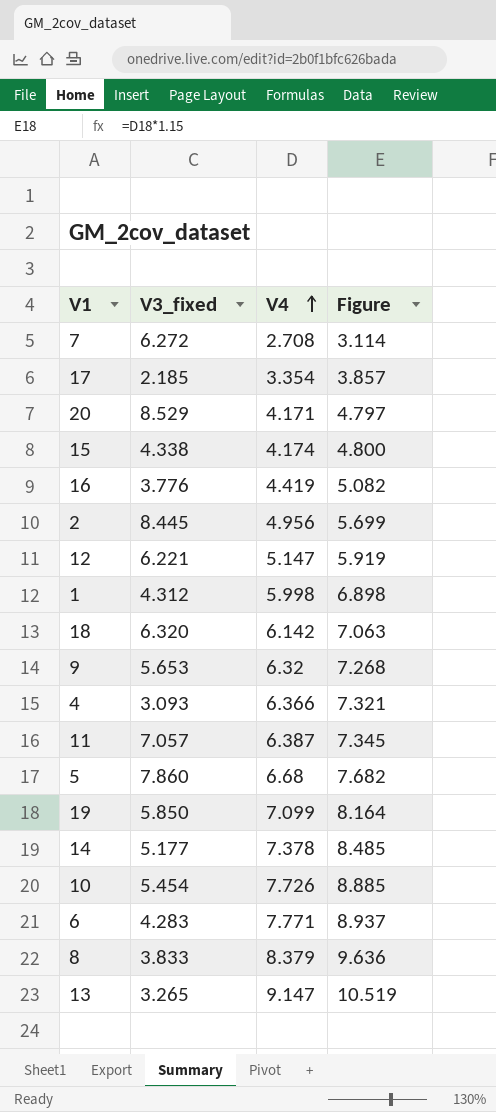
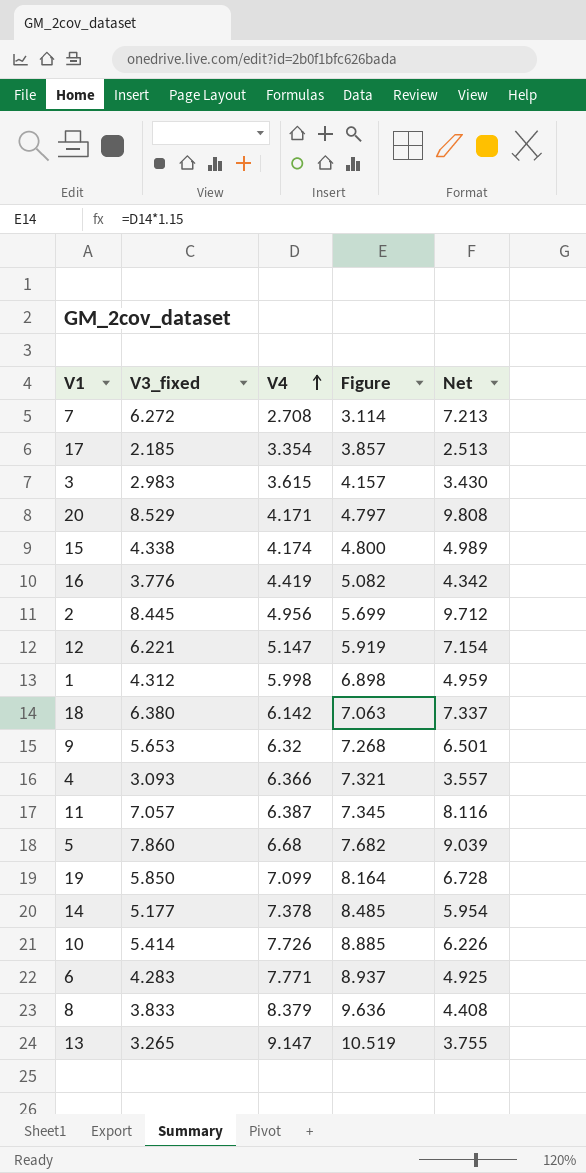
column Net | formula: none -> [V3_fixed] * 1.15
row 3: none -> 2.983 | 3.615 | 4.157 | 3.430
18 | V3_fixed: 6.320 -> 6.380
10 | V3_fixed: 5.454 -> 5.414

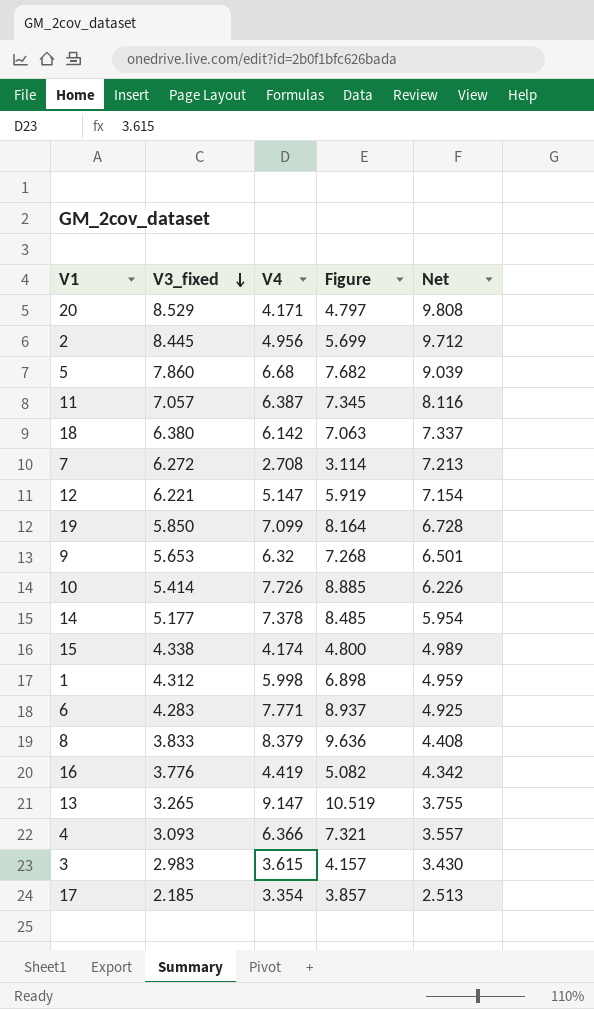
row order: V4 ascending -> V3_fixed descending

